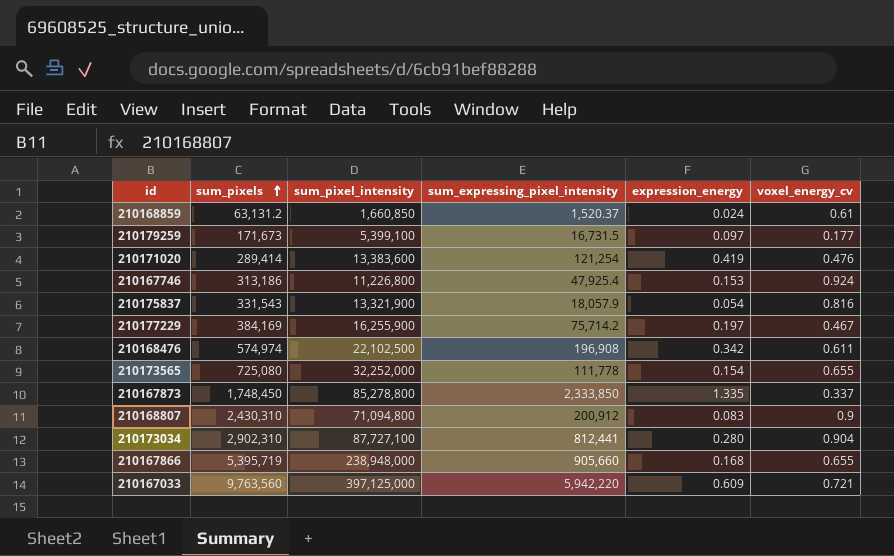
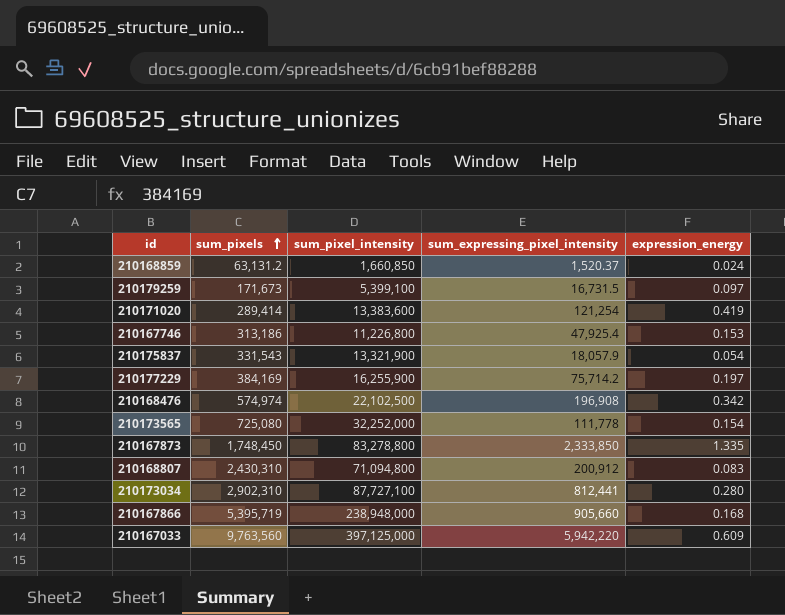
column voxel_energy_cv | position: 6 -> none
210167873 | sum_pixel_intensity: 85,278,800 -> 83,278,800

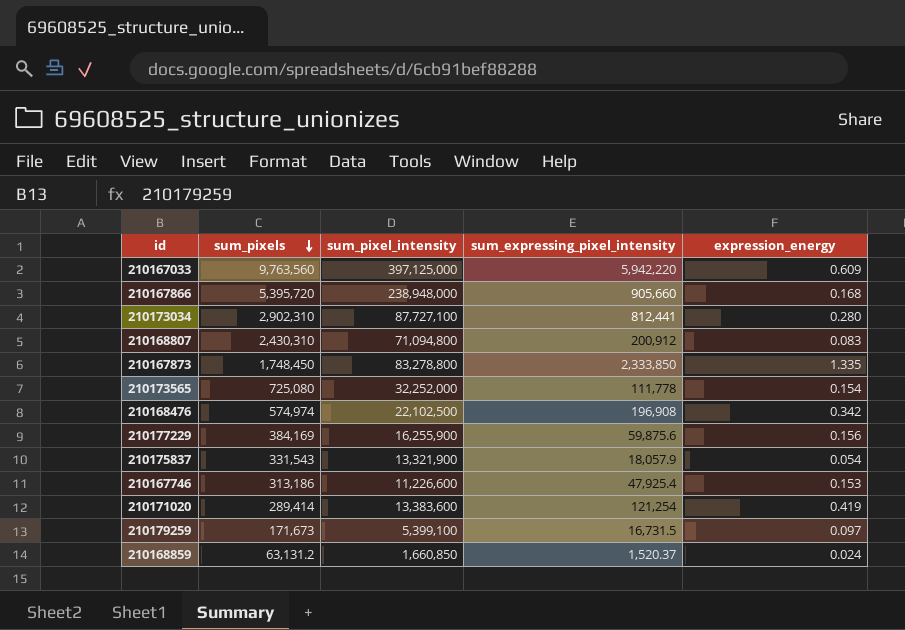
row order: sum_pixels ascending -> sum_pixels descending
210167866 | sum_pixels: 5,395,719 -> 5,395,720
210177229 | sum_expressing_pixel_intensity: 75,714.2 -> 59,875.6
210177229 | expression_energy: 0.197 -> 0.156
210167746 | sum_pixel_intensity: 11,226,800 -> 11,226,600

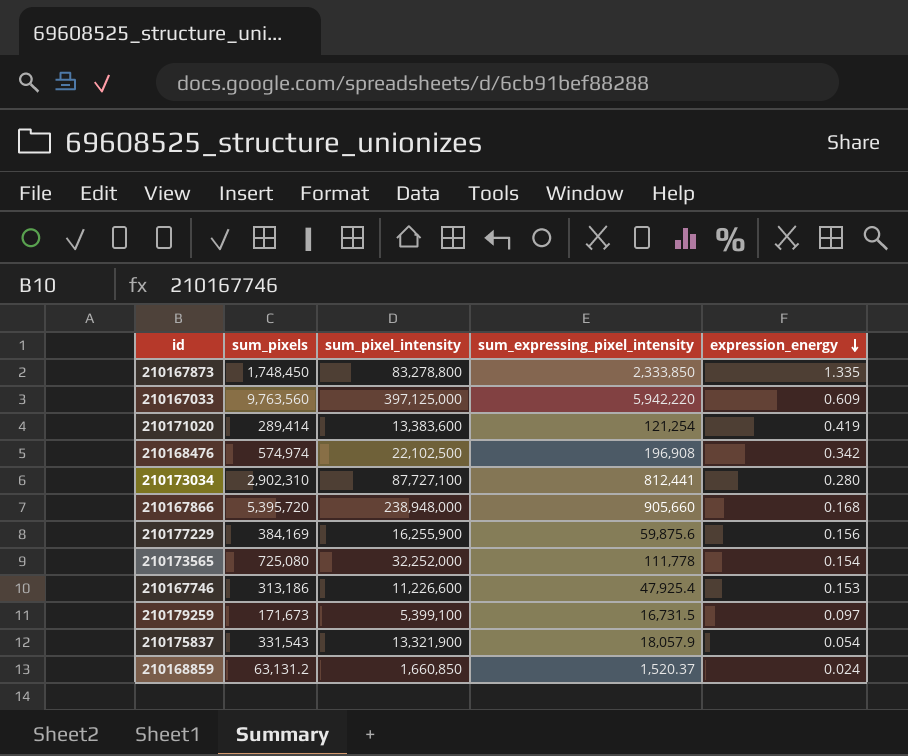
row order: sum_pixels descending -> expression_energy descending
row 210168807: 2,430,310 | 71,094,800 | 200,912 | 0.083 -> none

